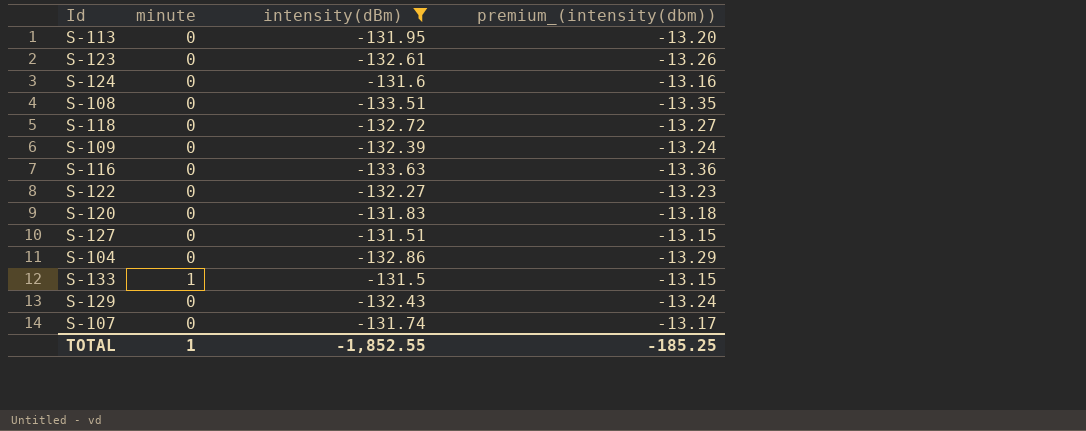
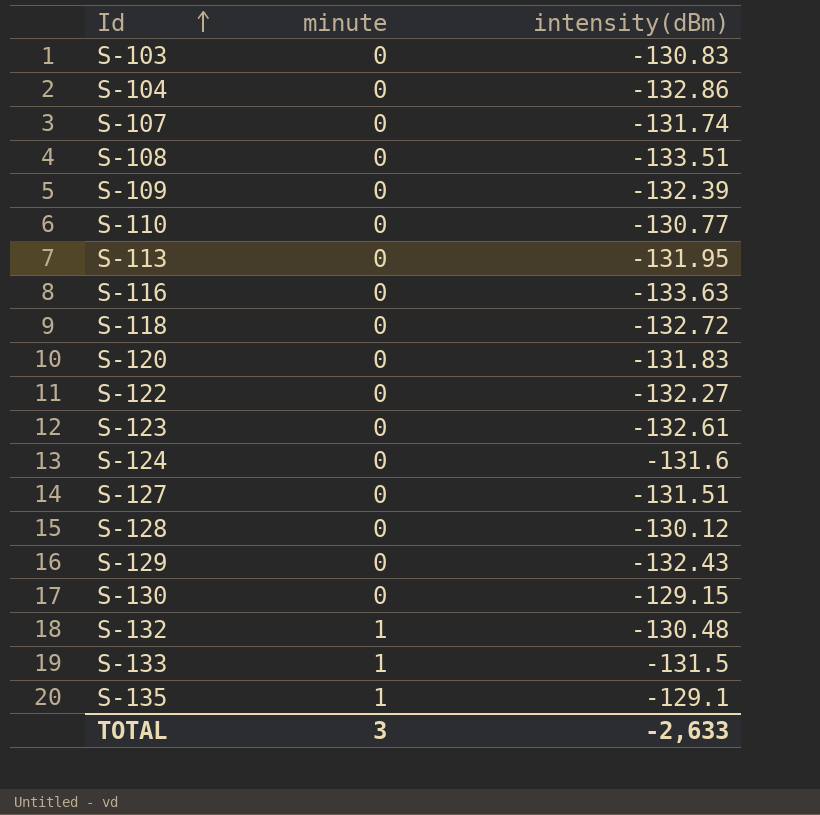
filter: intensity(dBm) <= -131.5 -> none
row order: none -> Id ascending
column premium_(intensity(dbm)) | formula: [intensity(dBm)] * 0.1 -> none
TOTAL | minute: 1 -> 3
TOTAL | intensity(dBm): -1,852.55 -> -2,633

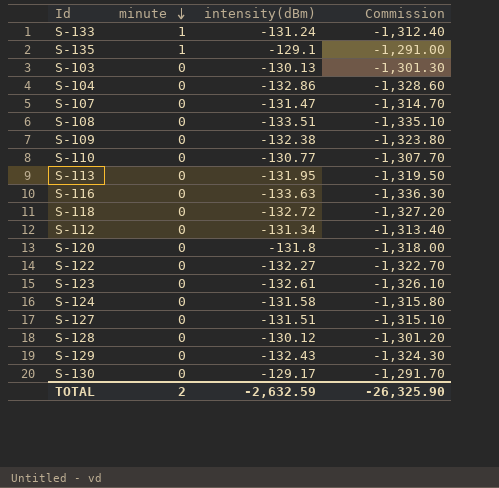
row order: Id ascending -> minute descending
column Commission | formula: none -> [intensity(dBm)] * 10
row S-132: 1 | -130.48 -> none
S-133 | intensity(dBm): -131.5 -> -131.24
S-103 | intensity(dBm): -130.83 -> -130.13
S-107 | intensity(dBm): -131.74 -> -131.47
S-109 | intensity(dBm): -132.39 -> -132.38
row S-112: none -> 0 | -131.34 | -1,313.40
S-120 | intensity(dBm): -131.83 -> -131.8
S-124 | intensity(dBm): -131.6 -> -131.58
S-130 | intensity(dBm): -129.15 -> -129.17
TOTAL | minute: 3 -> 2
TOTAL | intensity(dBm): -2,633 -> -2,632.59

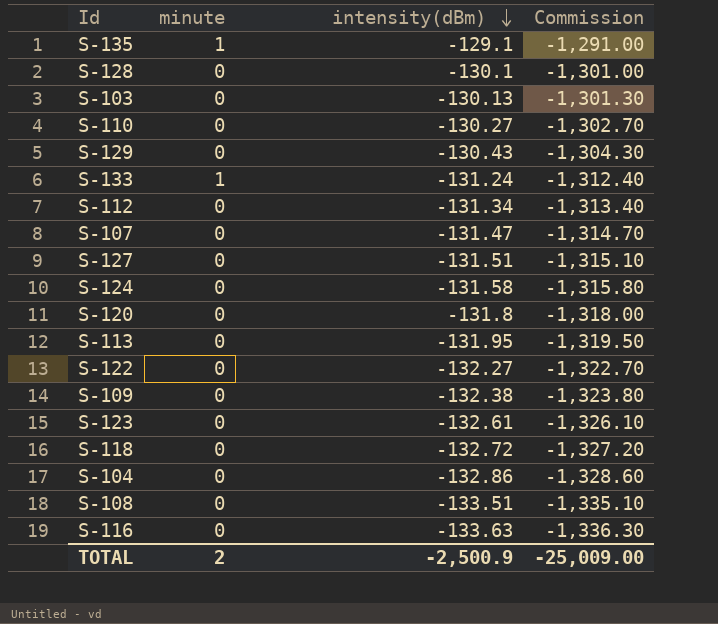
row order: minute descending -> intensity(dBm) descending
row S-130: 0 | -129.17 | -1,291.70 -> none
S-128 | intensity(dBm): -130.12 -> -130.1
S-128 | Commission: -1,301.20 -> -1,301.00
S-110 | intensity(dBm): -130.77 -> -130.27
S-110 | Commission: -1,307.70 -> -1,302.70
S-129 | intensity(dBm): -132.43 -> -130.43
S-129 | Commission: -1,324.30 -> -1,304.30
TOTAL | intensity(dBm): -2,632.59 -> -2,500.9
TOTAL | Commission: -26,325.90 -> -25,009.00

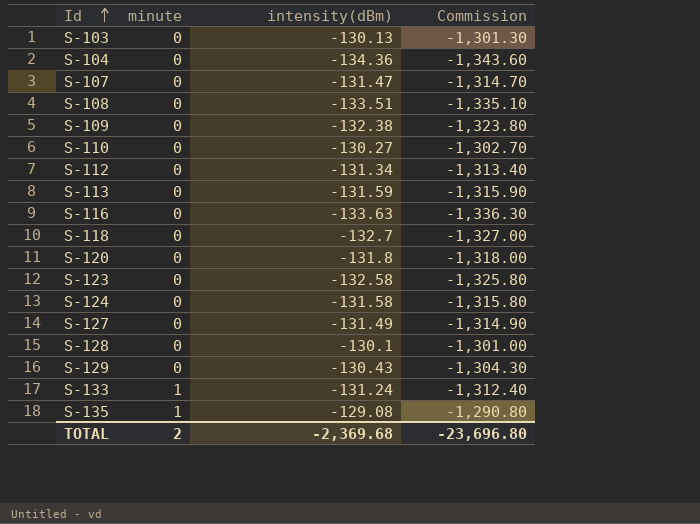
row order: intensity(dBm) descending -> Id ascending
row S-122: 0 | -132.27 | -1,322.70 -> none
S-104 | intensity(dBm): -132.86 -> -134.36
S-104 | Commission: -1,328.60 -> -1,343.60
S-113 | intensity(dBm): -131.95 -> -131.59
S-113 | Commission: -1,319.50 -> -1,315.90
S-118 | intensity(dBm): -132.72 -> -132.7
S-118 | Commission: -1,327.20 -> -1,327.00
S-123 | intensity(dBm): -132.61 -> -132.58
S-123 | Commission: -1,326.10 -> -1,325.80
S-127 | intensity(dBm): -131.51 -> -131.49
S-127 | Commission: -1,315.10 -> -1,314.90
S-135 | intensity(dBm): -129.1 -> -129.08
S-135 | Commission: -1,291.00 -> -1,290.80
TOTAL | intensity(dBm): -2,500.9 -> -2,369.68
TOTAL | Commission: -25,009.00 -> -23,696.80

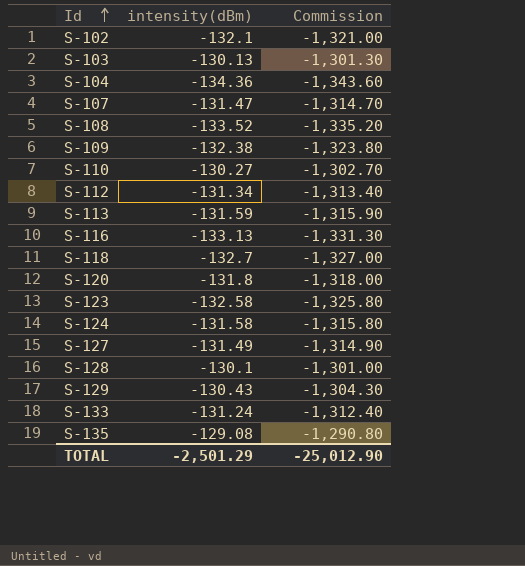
column minute | position: 2 -> none
row S-102: none -> -132.1 | -1,321.00
S-108 | intensity(dBm): -133.51 -> -133.52
S-108 | Commission: -1,335.10 -> -1,335.20
S-116 | intensity(dBm): -133.63 -> -133.13
S-116 | Commission: -1,336.30 -> -1,331.30
TOTAL | intensity(dBm): -2,369.68 -> -2,501.29
TOTAL | Commission: -23,696.80 -> -25,012.90

